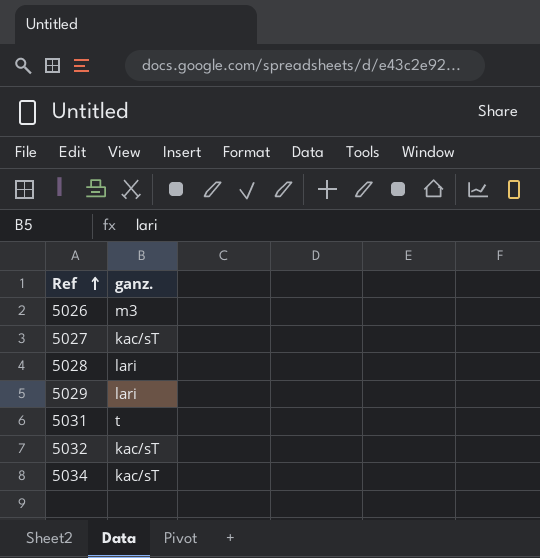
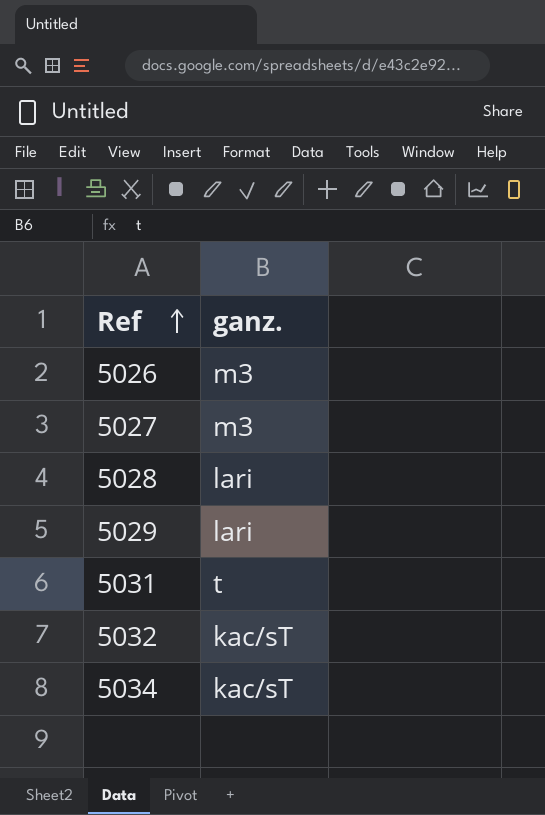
5027 | ganz.: kac/sT -> m3

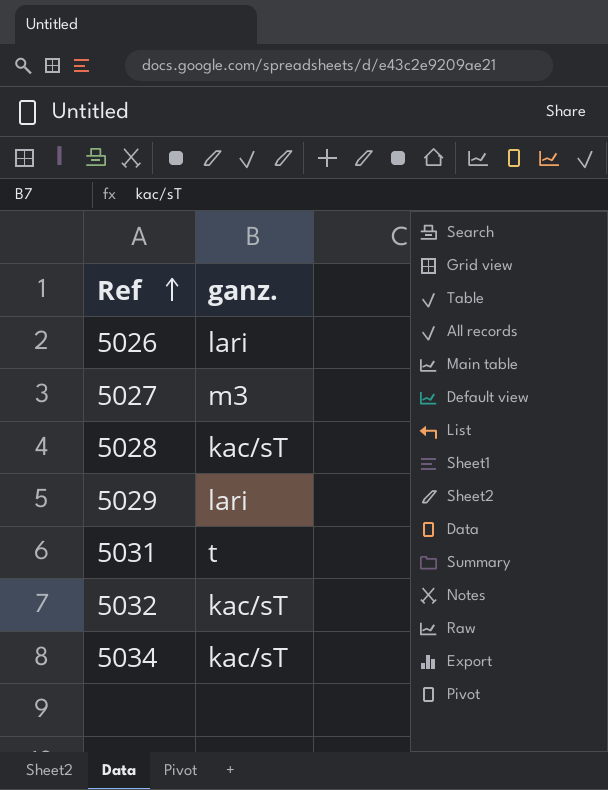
5026 | ganz.: m3 -> lari
5028 | ganz.: lari -> kac/sT

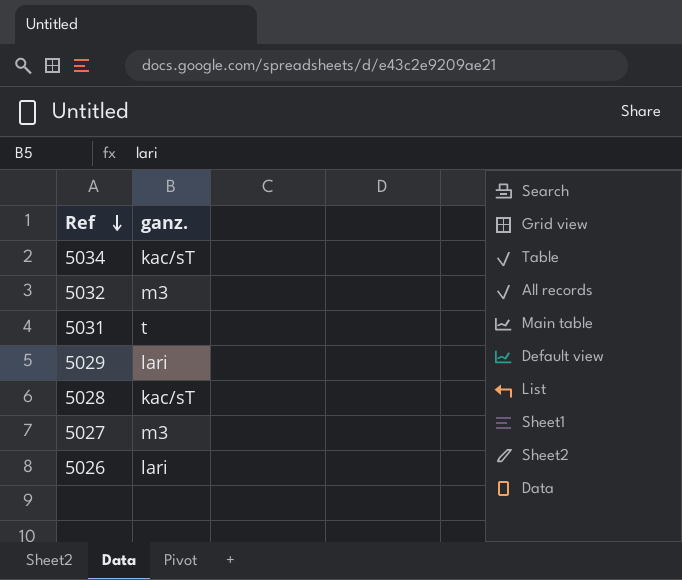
row order: Ref ascending -> Ref descending
5032 | ganz.: kac/sT -> m3

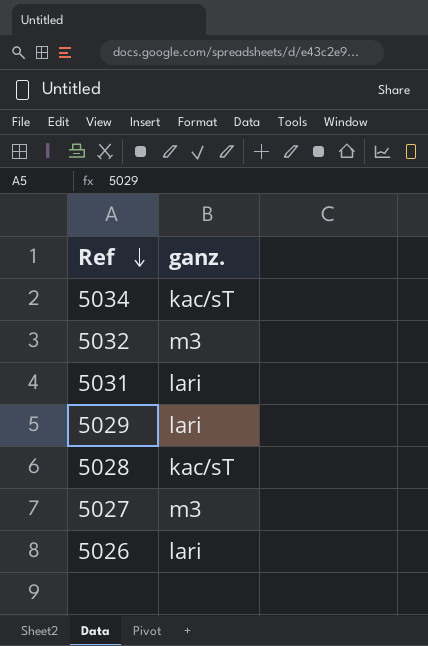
5031 | ganz.: t -> lari

